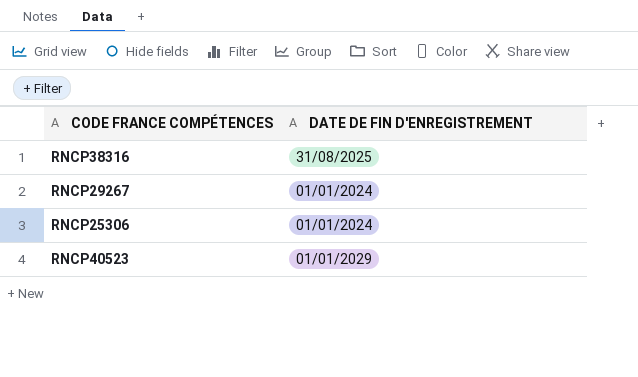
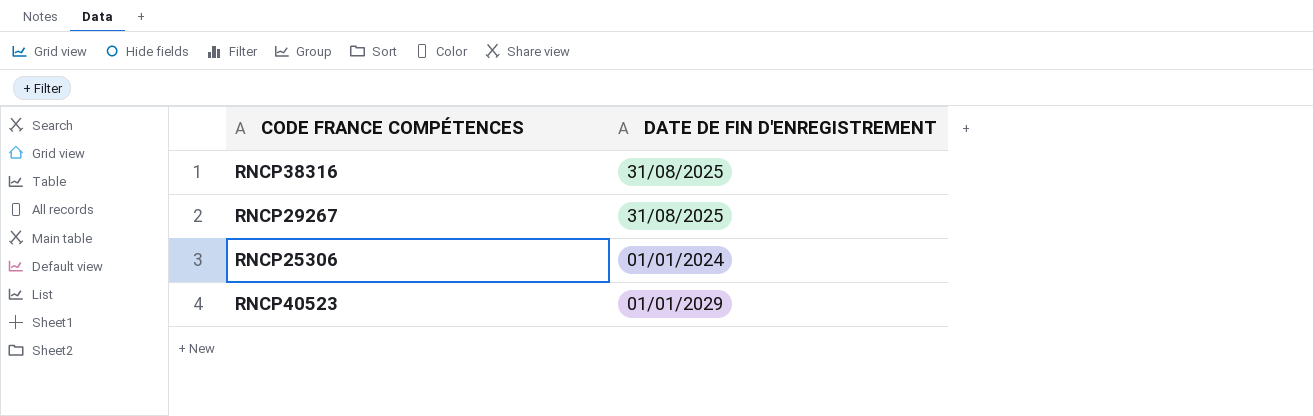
RNCP29267 | DATE DE FIN D'ENREGISTREMENT: 01/01/2024 -> 31/08/2025

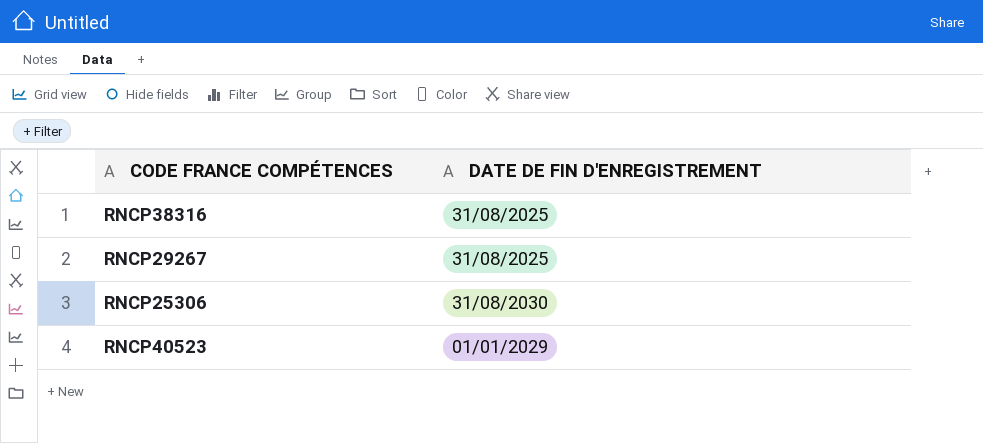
RNCP25306 | DATE DE FIN D'ENREGISTREMENT: 01/01/2024 -> 31/08/2030

